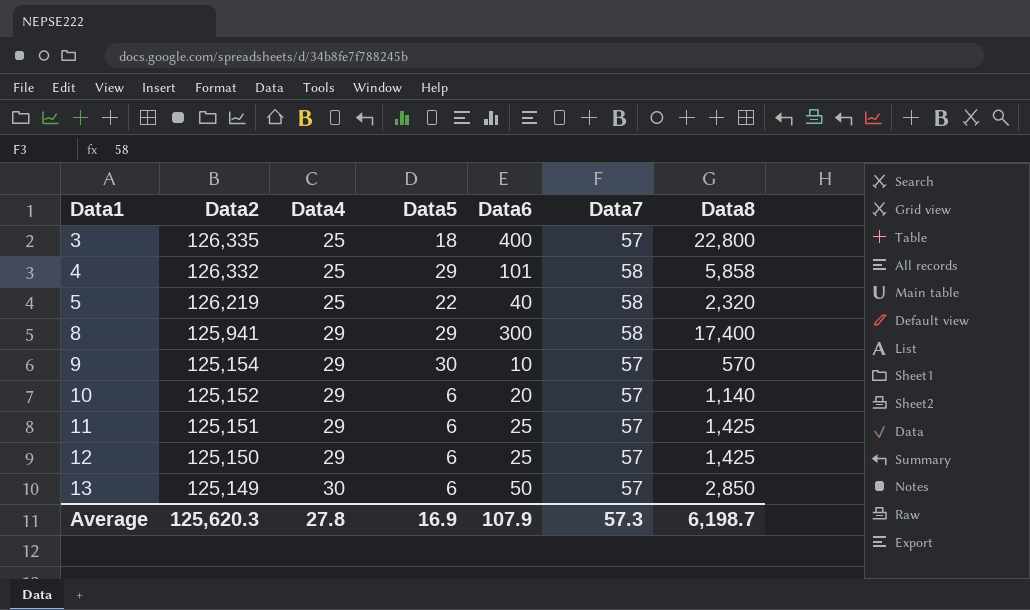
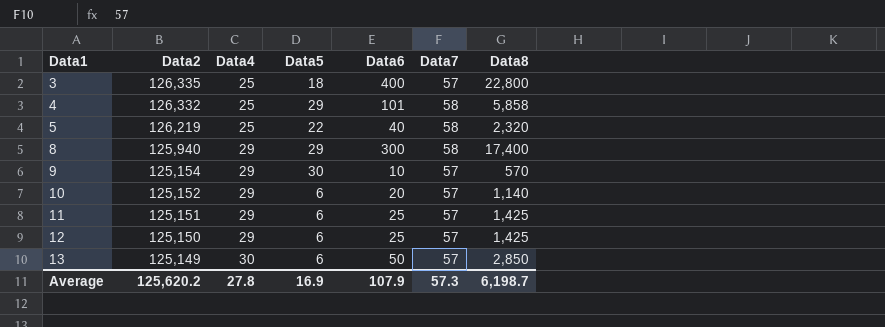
8 | Data2: 125,941 -> 125,940
Average | Data2: 125,620.3 -> 125,620.2

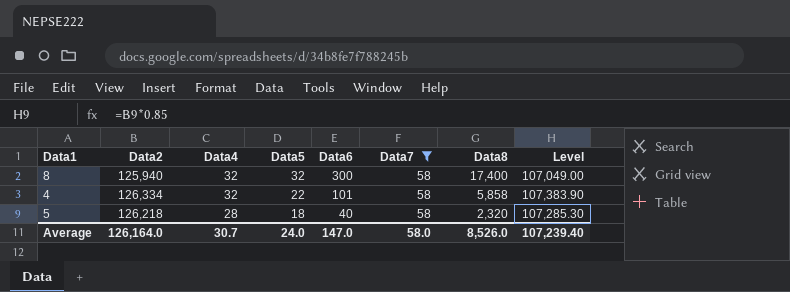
filter: none -> Data7 = 58
row order: Data1 ascending -> Data4 descending
column Level | formula: none -> [Data2] * 0.85
8 | Data4: 29 -> 32
8 | Data5: 29 -> 32
4 | Data2: 126,332 -> 126,334
4 | Data4: 25 -> 32
4 | Data5: 29 -> 22
5 | Data2: 126,219 -> 126,218
5 | Data4: 25 -> 28
5 | Data5: 22 -> 18
Average | Data2: 125,620.2 -> 126,164.0
Average | Data4: 27.8 -> 30.7
Average | Data5: 16.9 -> 24.0
Average | Data6: 107.9 -> 147.0
Average | Data7: 57.3 -> 58.0
Average | Data8: 6,198.7 -> 8,526.0

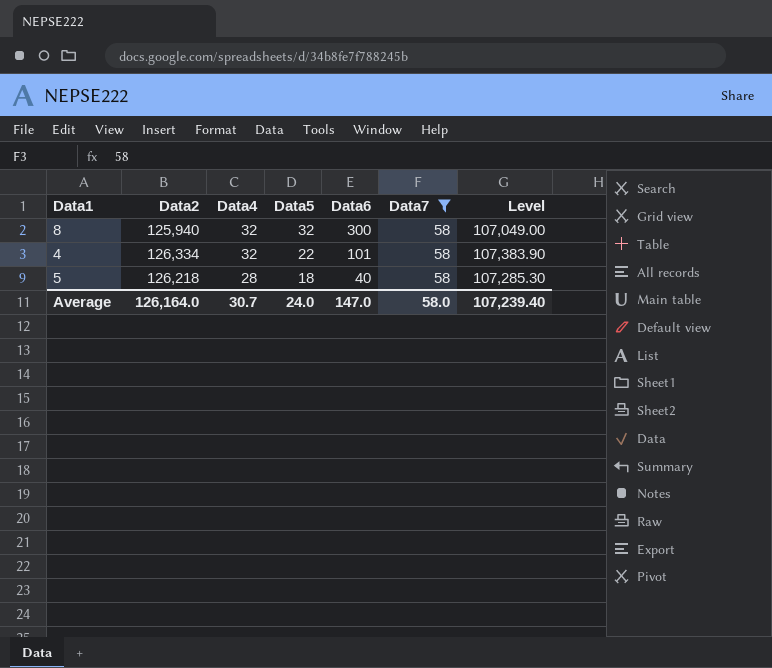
column Data8 | formula: [Data6] * [Data7] -> none

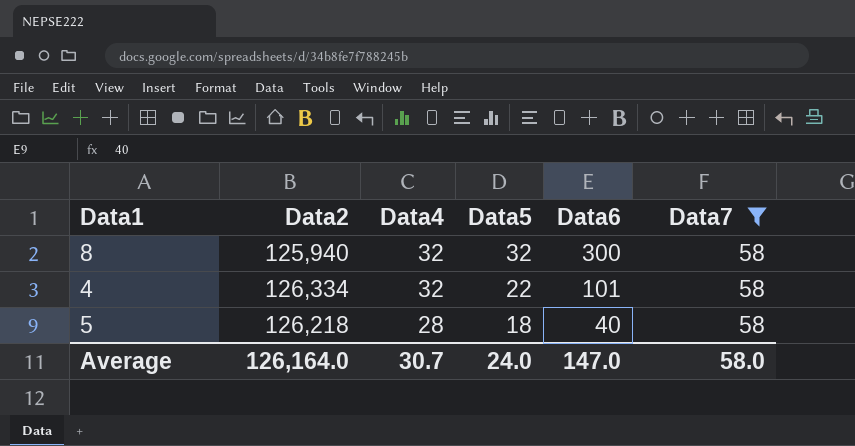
column Level | formula: [Data2] * 0.85 -> none

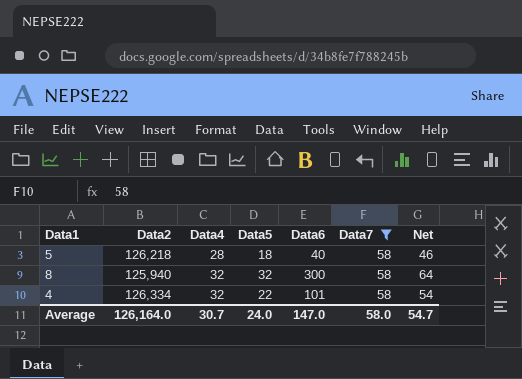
row order: Data4 descending -> Data4 ascending
column Net | formula: none -> [Data4] + [Data5]

